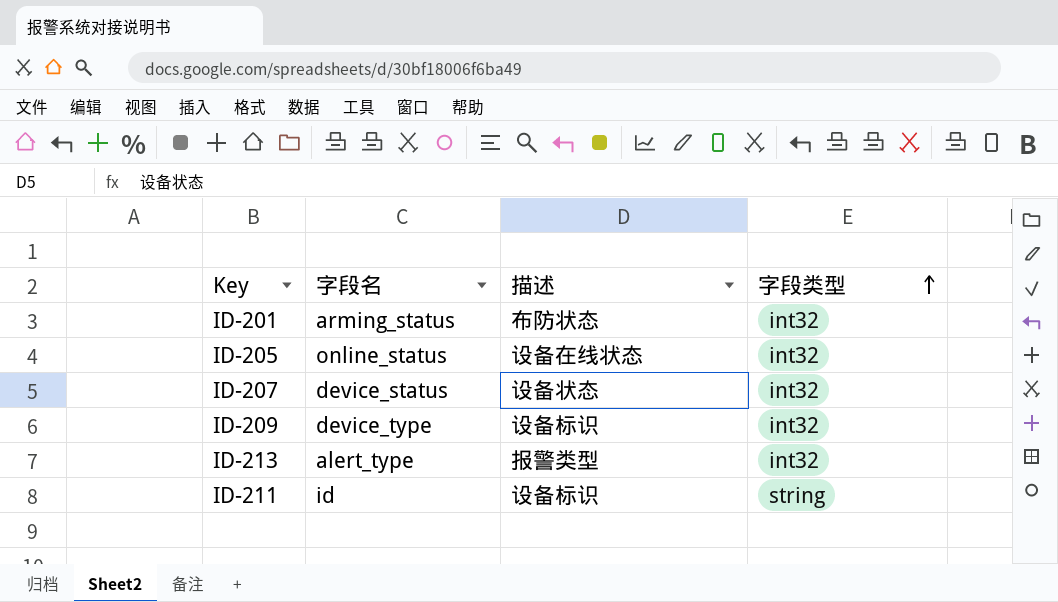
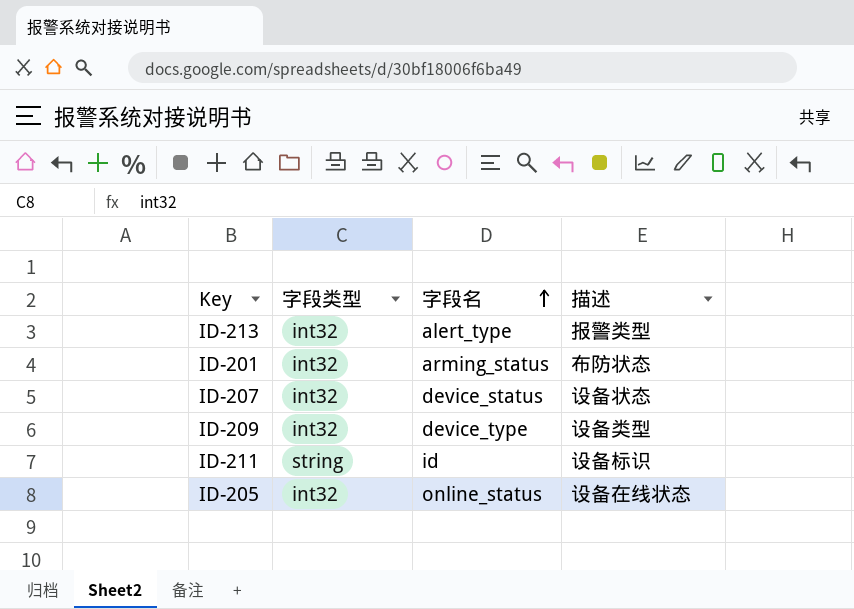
row order: 字段类型 ascending -> 字段名 ascending
column 字段类型 | position: 4 -> 2
ID-209 | 描述: 设备标识 -> 设备类型

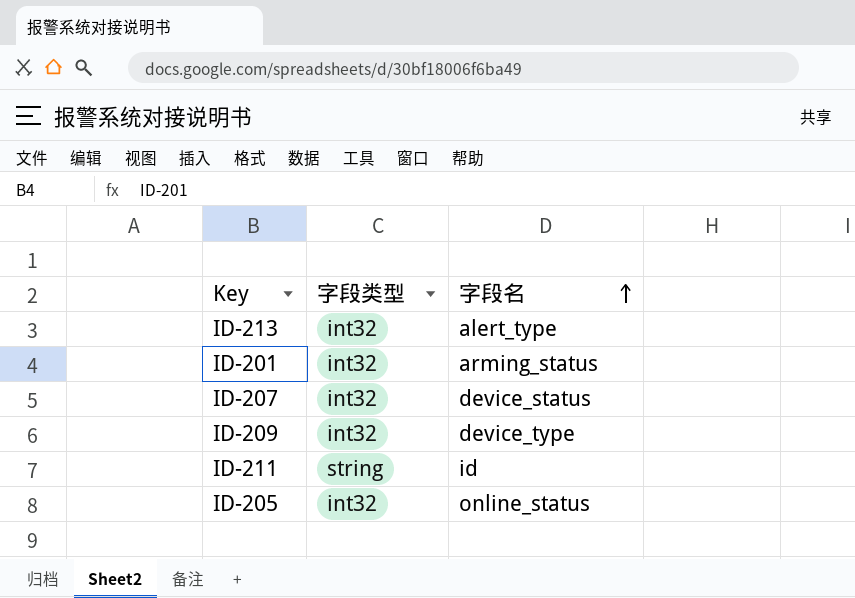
column 描述 | position: 4 -> none

